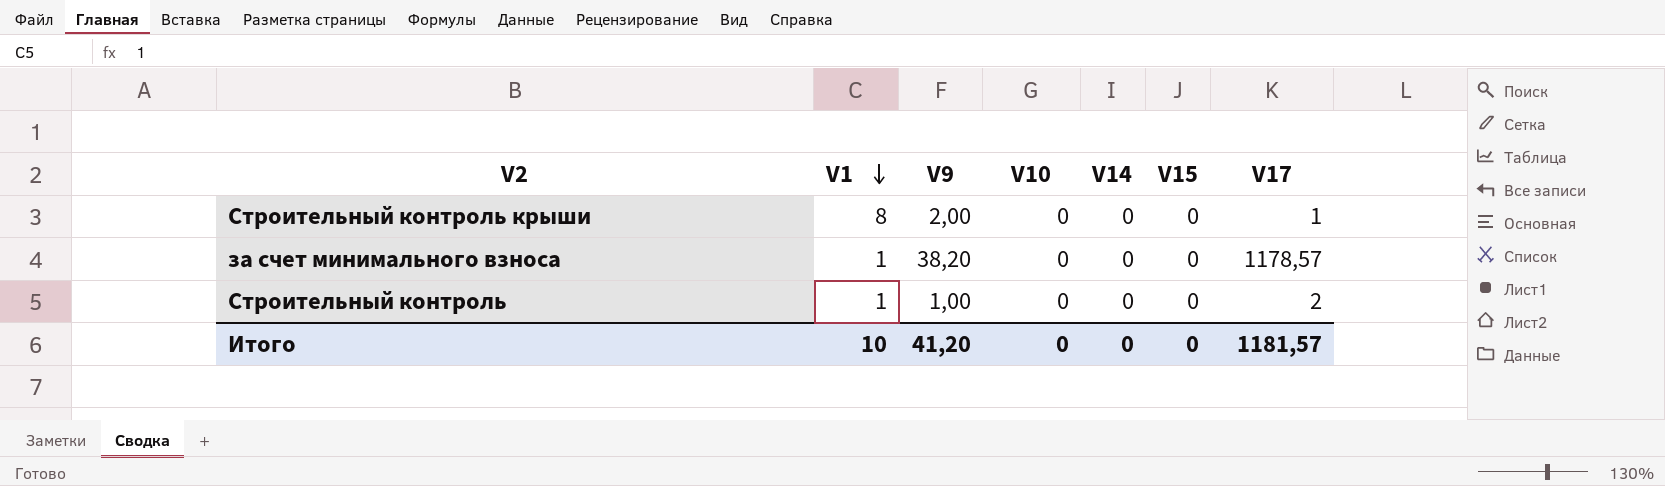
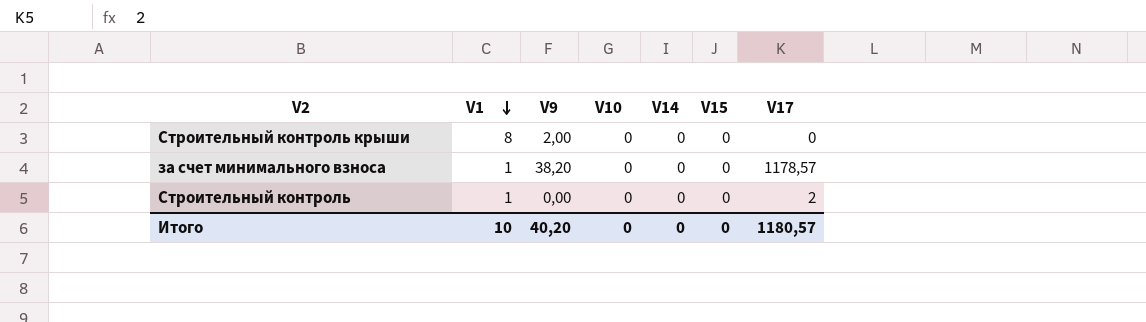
Строительный контроль крыши | V17: 1 -> 0
Строительный контроль | V9: 1,00 -> 0,00
Итого | V9: 41,20 -> 40,20
Итого | V17: 1181,57 -> 1180,57

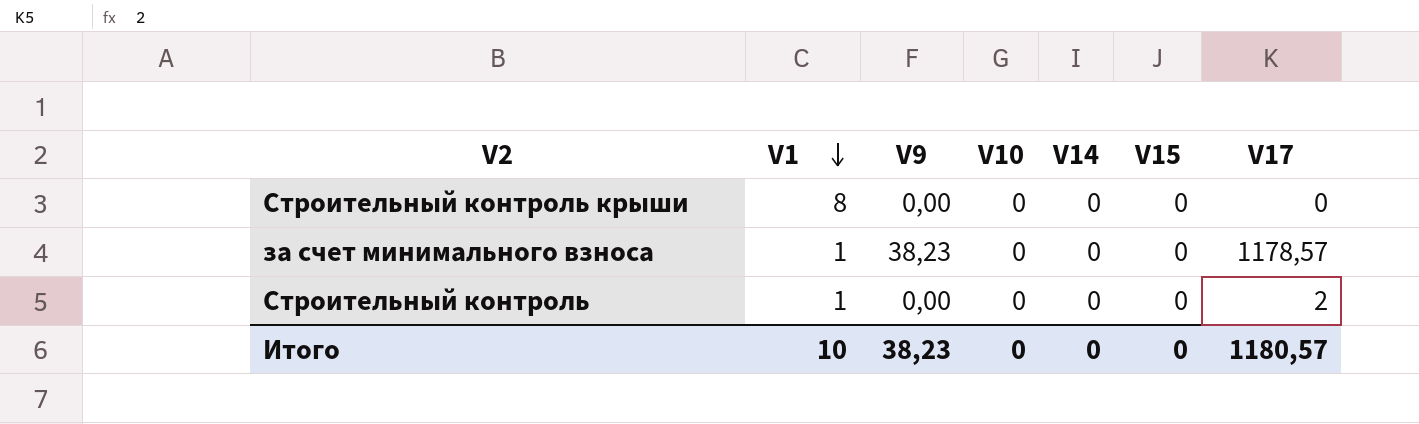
Строительный контроль крыши | V9: 2,00 -> 0,00
за счет минимального взноса | V9: 38,20 -> 38,23
Итого | V9: 40,20 -> 38,23

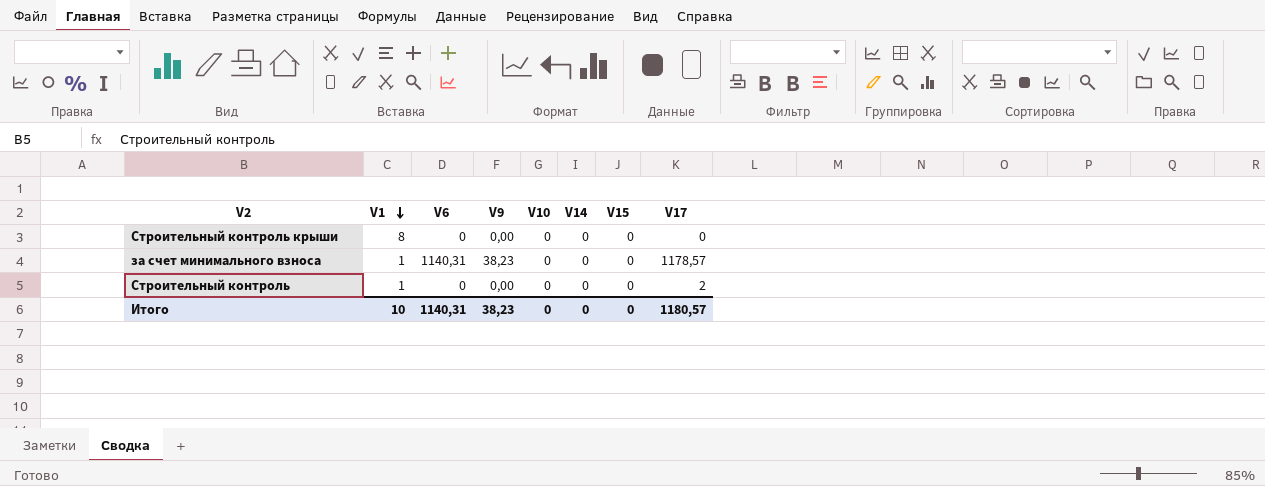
column V6 | position: none -> 3

